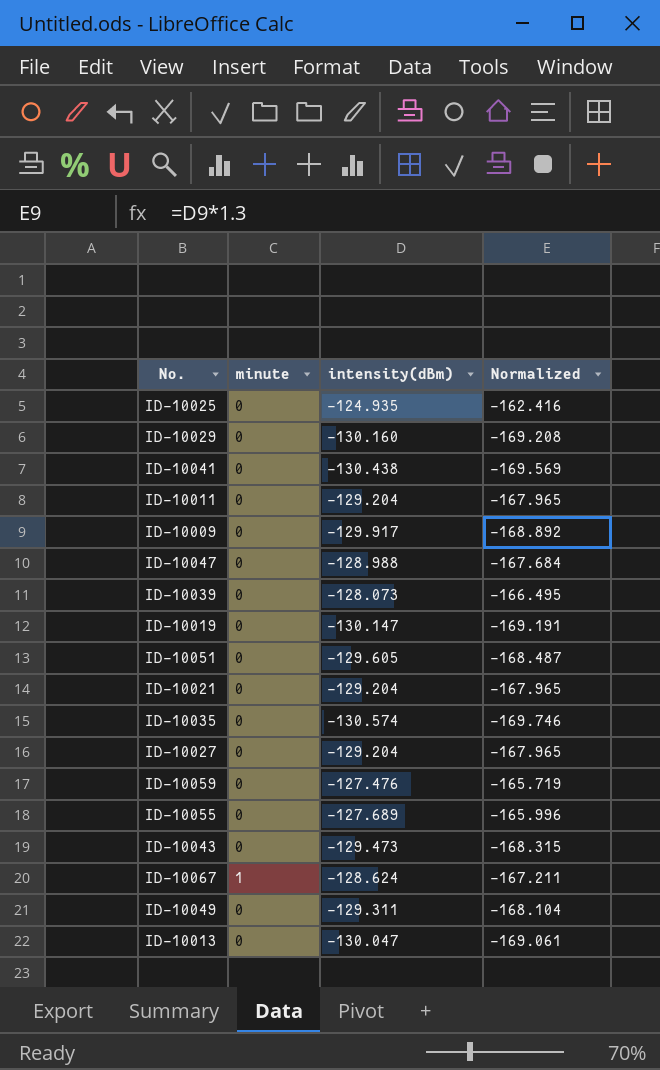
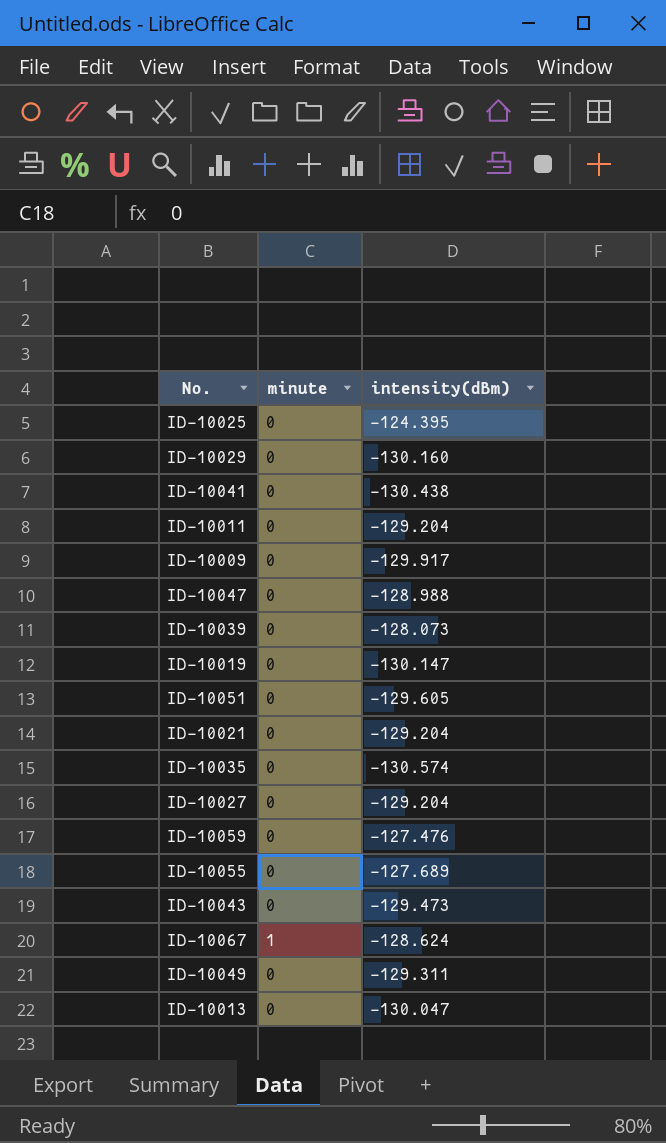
column Normalized | formula: [intensity(dBm)] * 1.3 -> none
ID-10025 | intensity(dBm): -124.935 -> -124.395

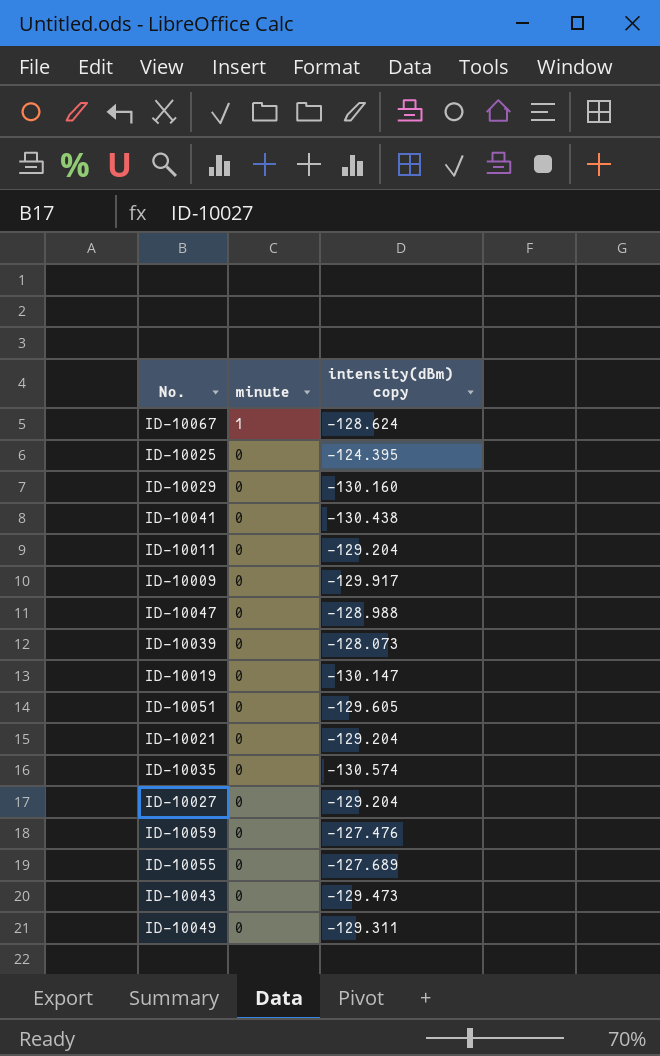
row order: none -> minute descending
column name: intensity(dBm) -> intensity(dBm) copy
row ID-10013: 0 | -130.047 -> none

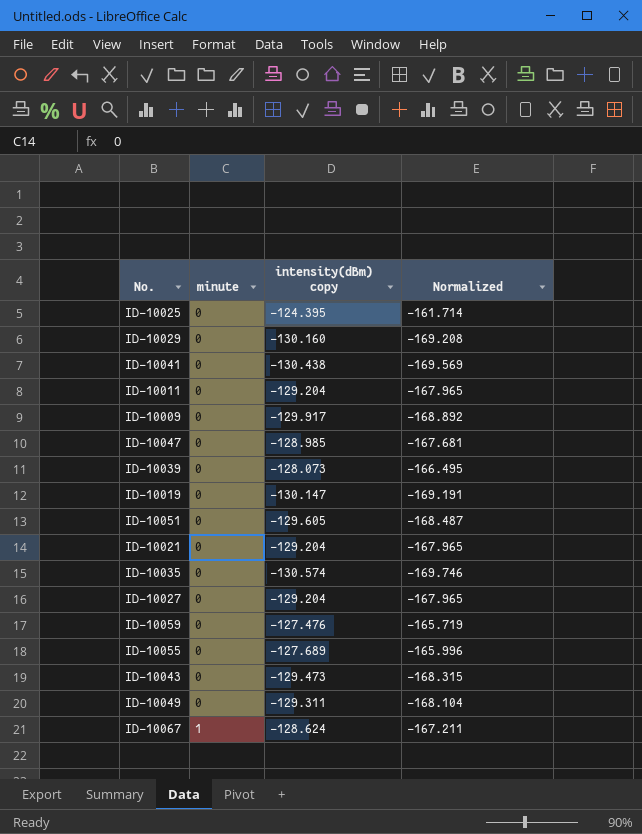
row order: minute descending -> minute ascending
column Normalized | formula: none -> [intensity(dBm) copy] * 1.3
ID-10047 | intensity(dBm) copy: -128.988 -> -128.985

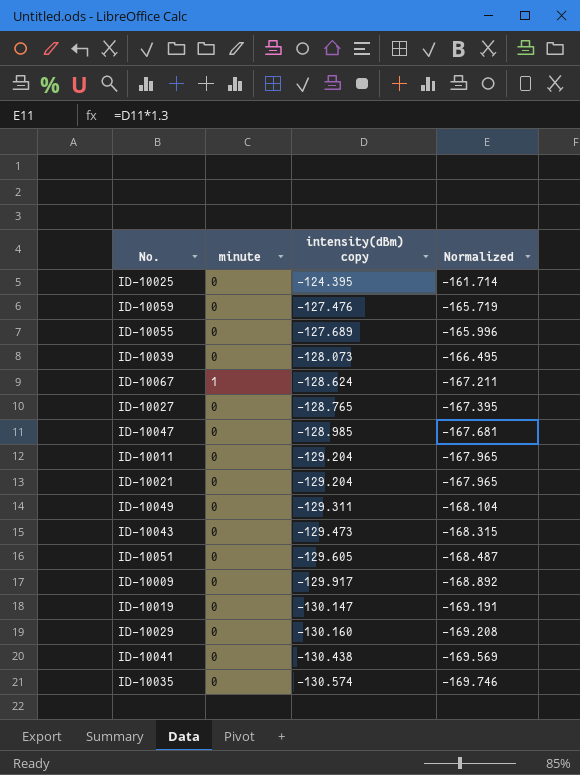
row order: minute ascending -> intensity(dBm) copy descending
ID-10027 | intensity(dBm) copy: -129.204 -> -128.765
ID-10027 | Normalized: -167.965 -> -167.395

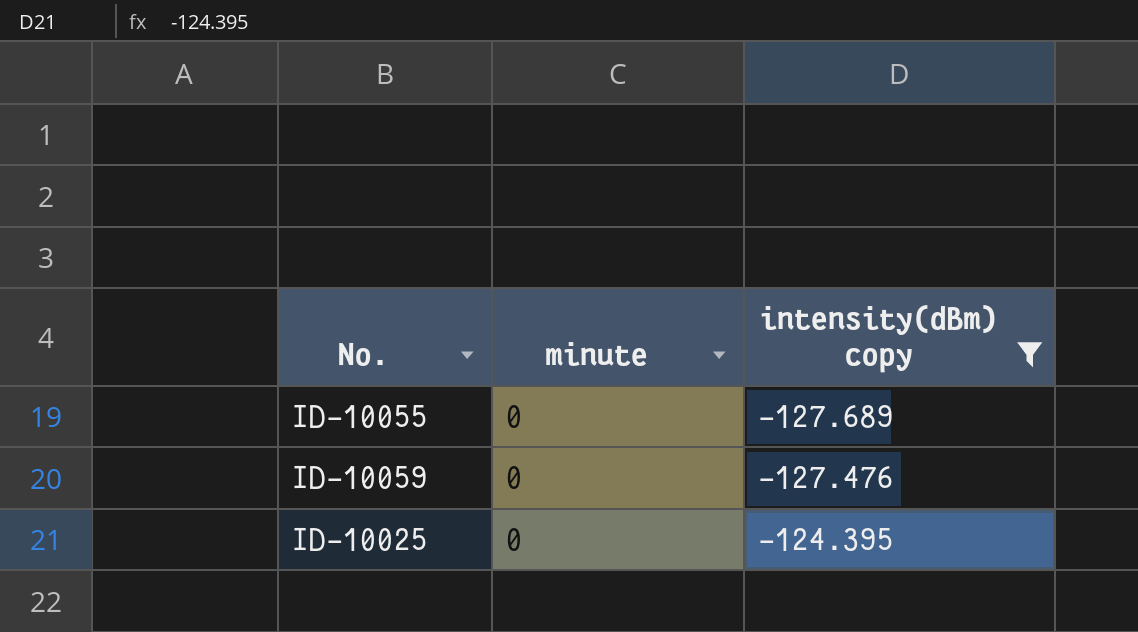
filter: none -> intensity(dBm) copy >= -127.689
row order: intensity(dBm) copy descending -> intensity(dBm) copy ascending
column Normalized | formula: [intensity(dBm) copy] * 1.3 -> none

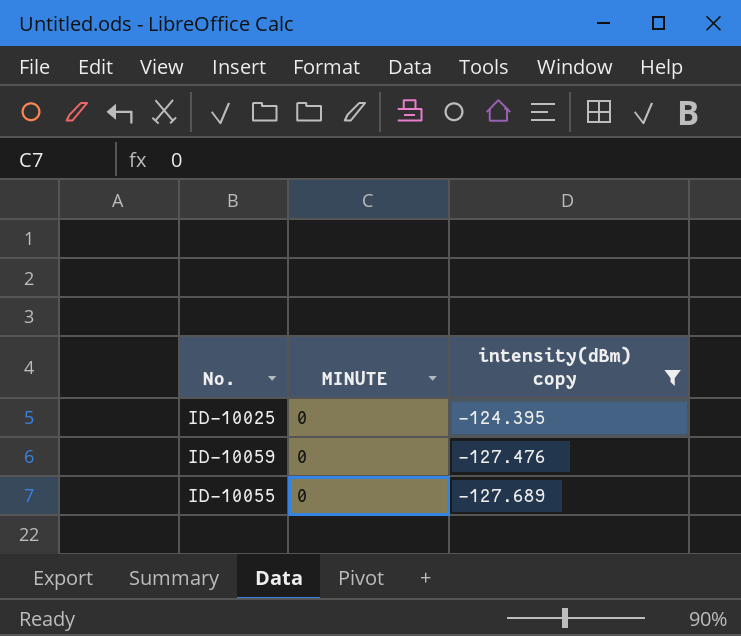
row order: intensity(dBm) copy ascending -> intensity(dBm) copy descending
column name: minute -> MINUTE

